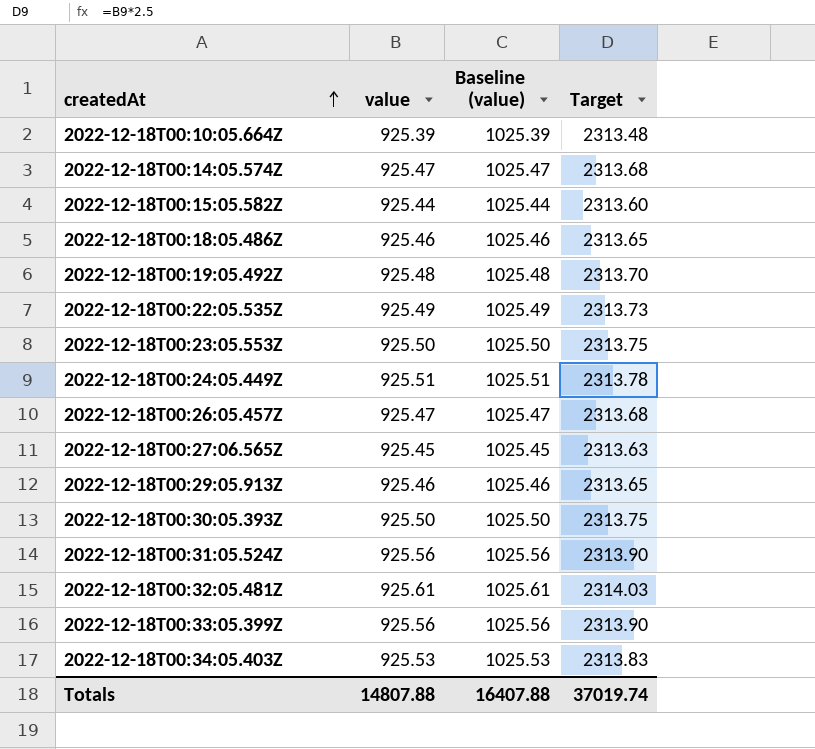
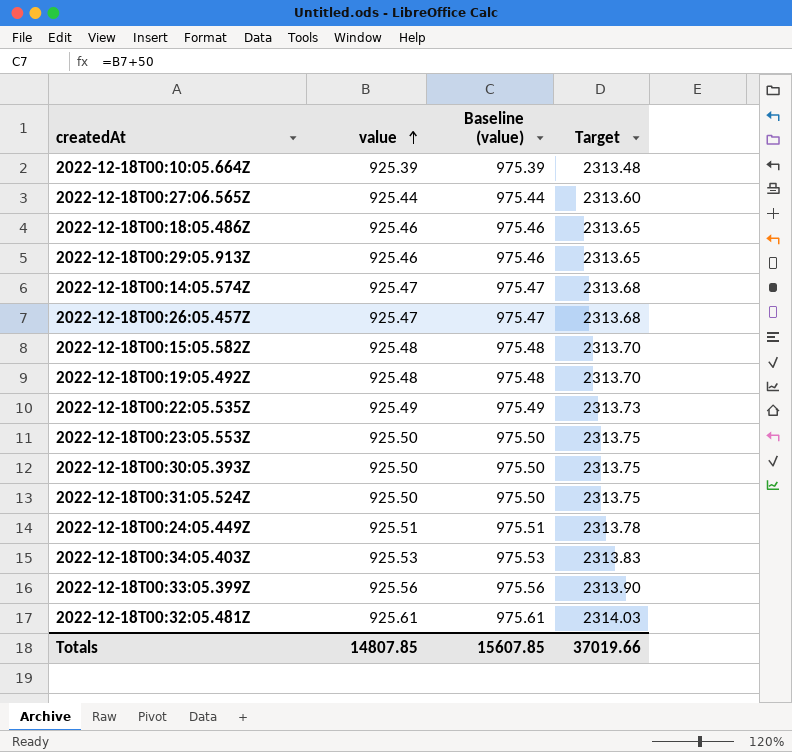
row order: createdAt ascending -> value ascending
column Baseline (value) | formula: [value] + 100 -> [value] + 50
2022-12-18T00:27:06.565Z | value: 925.45 -> 925.44
2022-12-18T00:27:06.565Z | Target: 2313.63 -> 2313.60
2022-12-18T00:15:05.582Z | value: 925.44 -> 925.48
2022-12-18T00:15:05.582Z | Target: 2313.60 -> 2313.70
2022-12-18T00:31:05.524Z | value: 925.56 -> 925.50
2022-12-18T00:31:05.524Z | Target: 2313.90 -> 2313.75
Totals | value: 14807.88 -> 14807.85
Totals | Baseline (value): 16407.88 -> 15607.85
Totals | Target: 37019.74 -> 37019.66

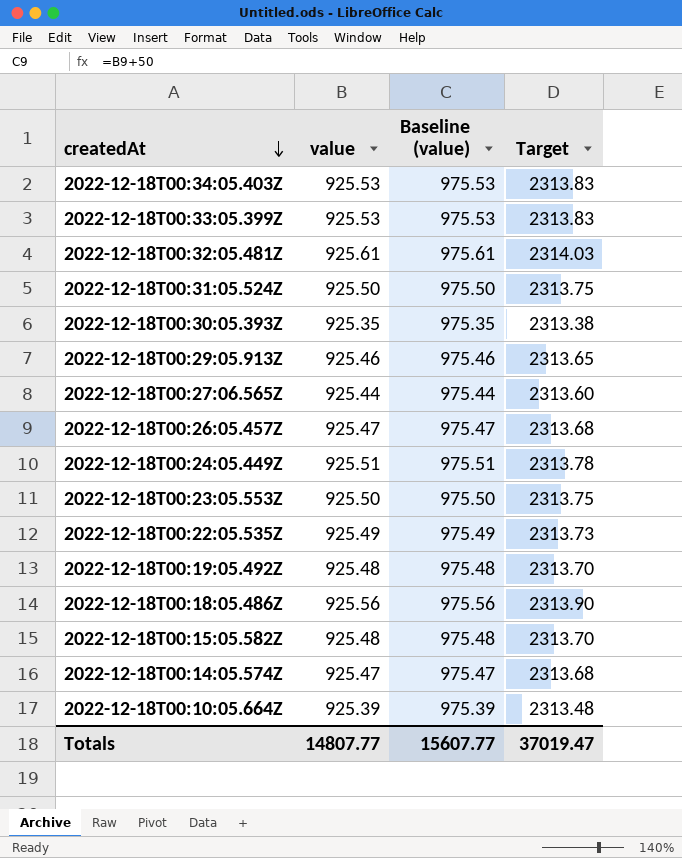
row order: value ascending -> createdAt descending
2022-12-18T00:33:05.399Z | value: 925.56 -> 925.53
2022-12-18T00:33:05.399Z | Baseline (value): 975.56 -> 975.53
2022-12-18T00:33:05.399Z | Target: 2313.90 -> 2313.83
2022-12-18T00:30:05.393Z | value: 925.50 -> 925.35
2022-12-18T00:30:05.393Z | Baseline (value): 975.50 -> 975.35
2022-12-18T00:30:05.393Z | Target: 2313.75 -> 2313.38
2022-12-18T00:18:05.486Z | value: 925.46 -> 925.56
2022-12-18T00:18:05.486Z | Baseline (value): 975.46 -> 975.56
2022-12-18T00:18:05.486Z | Target: 2313.65 -> 2313.90
Totals | value: 14807.85 -> 14807.77
Totals | Baseline (value): 15607.85 -> 15607.77
Totals | Target: 37019.66 -> 37019.47

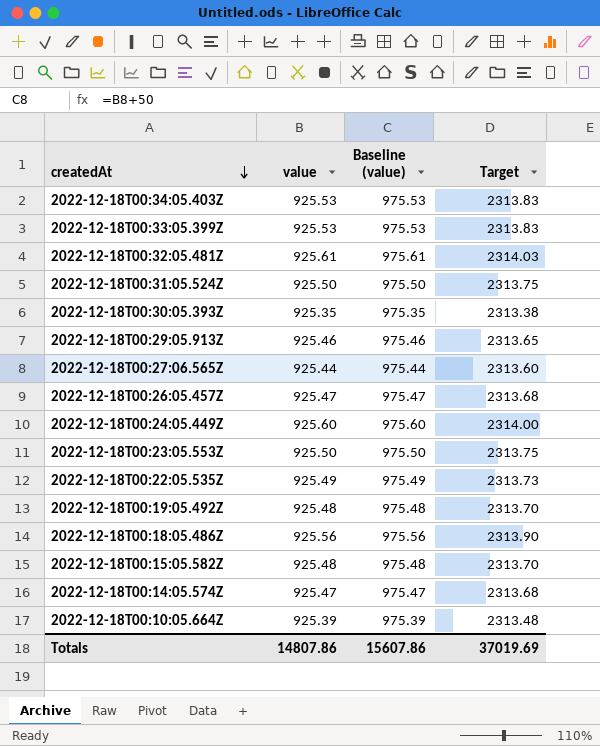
2022-12-18T00:24:05.449Z | value: 925.51 -> 925.60
2022-12-18T00:24:05.449Z | Baseline (value): 975.51 -> 975.60
2022-12-18T00:24:05.449Z | Target: 2313.78 -> 2314.00
Totals | value: 14807.77 -> 14807.86
Totals | Baseline (value): 15607.77 -> 15607.86
Totals | Target: 37019.47 -> 37019.69

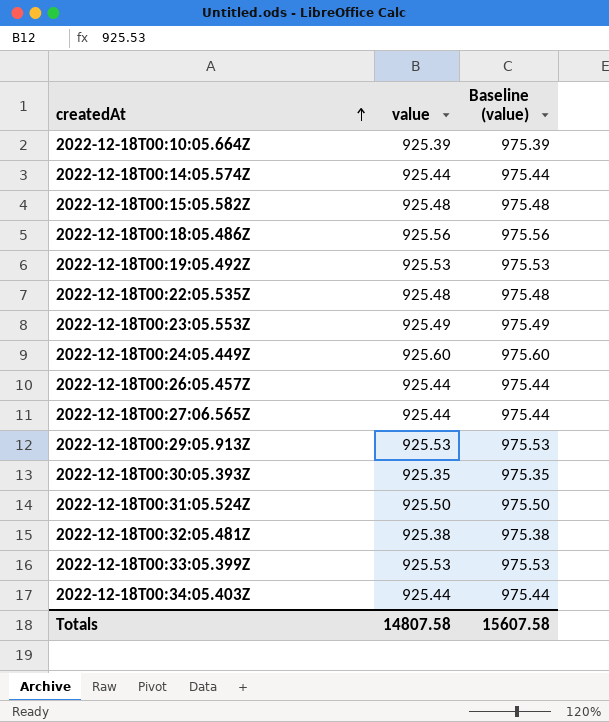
row order: createdAt descending -> createdAt ascending
column Target | formula: [value] * 2.5 -> none
2022-12-18T00:14:05.574Z | value: 925.47 -> 925.44
2022-12-18T00:14:05.574Z | Baseline (value): 975.47 -> 975.44
2022-12-18T00:19:05.492Z | value: 925.48 -> 925.53
2022-12-18T00:19:05.492Z | Baseline (value): 975.48 -> 975.53
2022-12-18T00:22:05.535Z | value: 925.49 -> 925.48
2022-12-18T00:22:05.535Z | Baseline (value): 975.49 -> 975.48
2022-12-18T00:23:05.553Z | value: 925.50 -> 925.49
2022-12-18T00:23:05.553Z | Baseline (value): 975.50 -> 975.49
2022-12-18T00:26:05.457Z | value: 925.47 -> 925.44
2022-12-18T00:26:05.457Z | Baseline (value): 975.47 -> 975.44
2022-12-18T00:29:05.913Z | value: 925.46 -> 925.53
2022-12-18T00:29:05.913Z | Baseline (value): 975.46 -> 975.53
2022-12-18T00:32:05.481Z | value: 925.61 -> 925.38
2022-12-18T00:32:05.481Z | Baseline (value): 975.61 -> 975.38
2022-12-18T00:34:05.403Z | value: 925.53 -> 925.44
2022-12-18T00:34:05.403Z | Baseline (value): 975.53 -> 975.44
Totals | value: 14807.86 -> 14807.58
Totals | Baseline (value): 15607.86 -> 15607.58

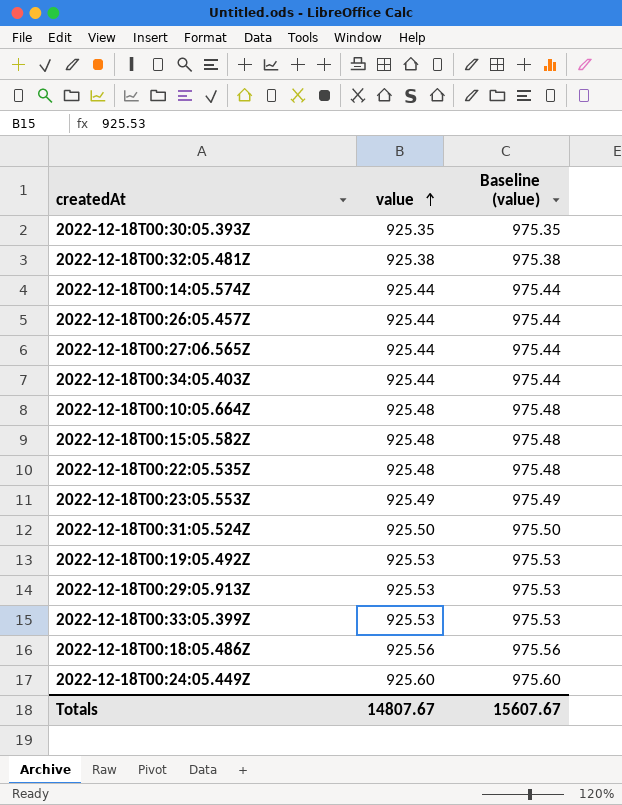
row order: createdAt ascending -> value ascending
2022-12-18T00:10:05.664Z | value: 925.39 -> 925.48
2022-12-18T00:10:05.664Z | Baseline (value): 975.39 -> 975.48
Totals | value: 14807.58 -> 14807.67
Totals | Baseline (value): 15607.58 -> 15607.67

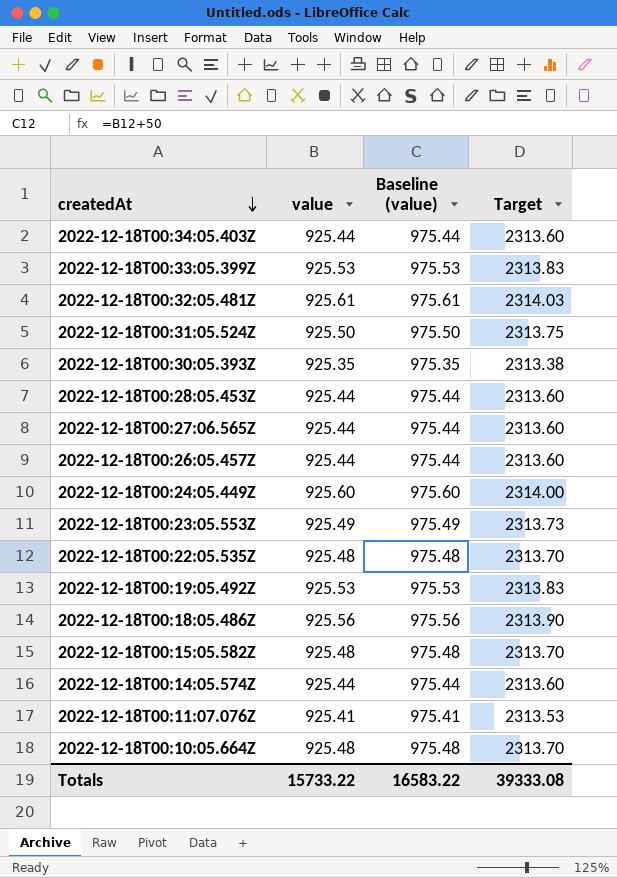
row order: value ascending -> createdAt descending
column Target | formula: none -> [value] * 2.5
row 2022-12-18T00:29:05.913Z: 925.53 | 975.53 -> none
2022-12-18T00:32:05.481Z | value: 925.38 -> 925.61
2022-12-18T00:32:05.481Z | Baseline (value): 975.38 -> 975.61
row 2022-12-18T00:28:05.453Z: none -> 925.44 | 975.44 | 2313.60
row 2022-12-18T00:11:07.076Z: none -> 925.41 | 975.41 | 2313.53
Totals | value: 14807.67 -> 15733.22
Totals | Baseline (value): 15607.67 -> 16583.22

